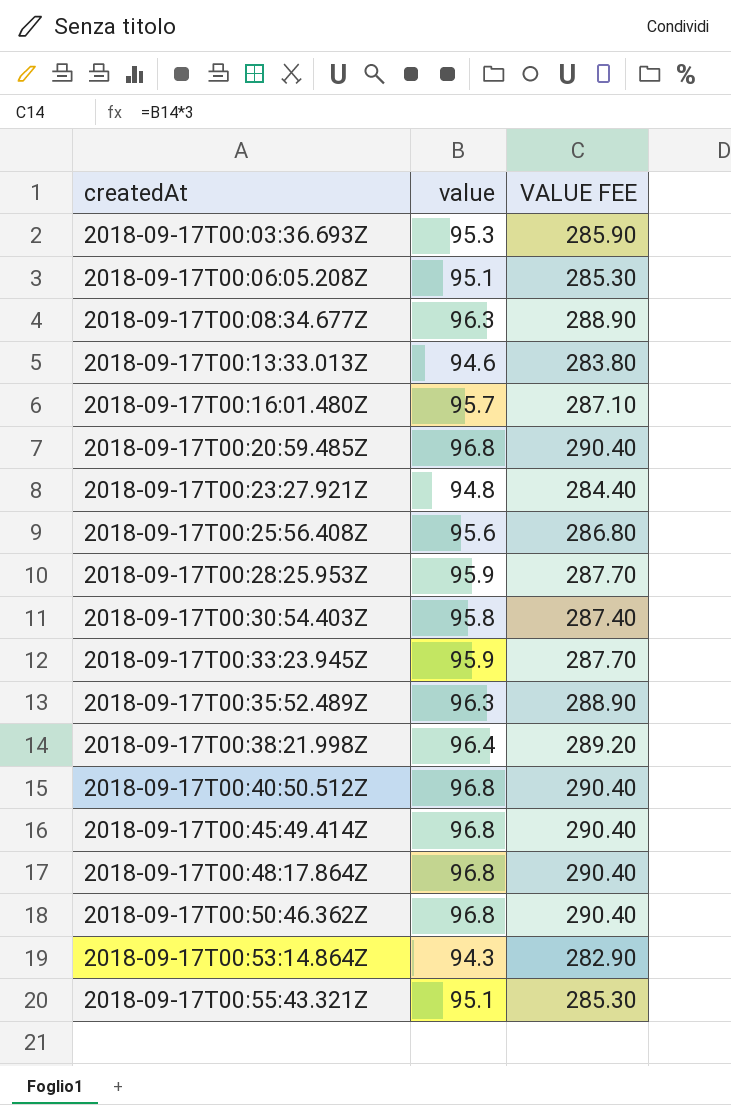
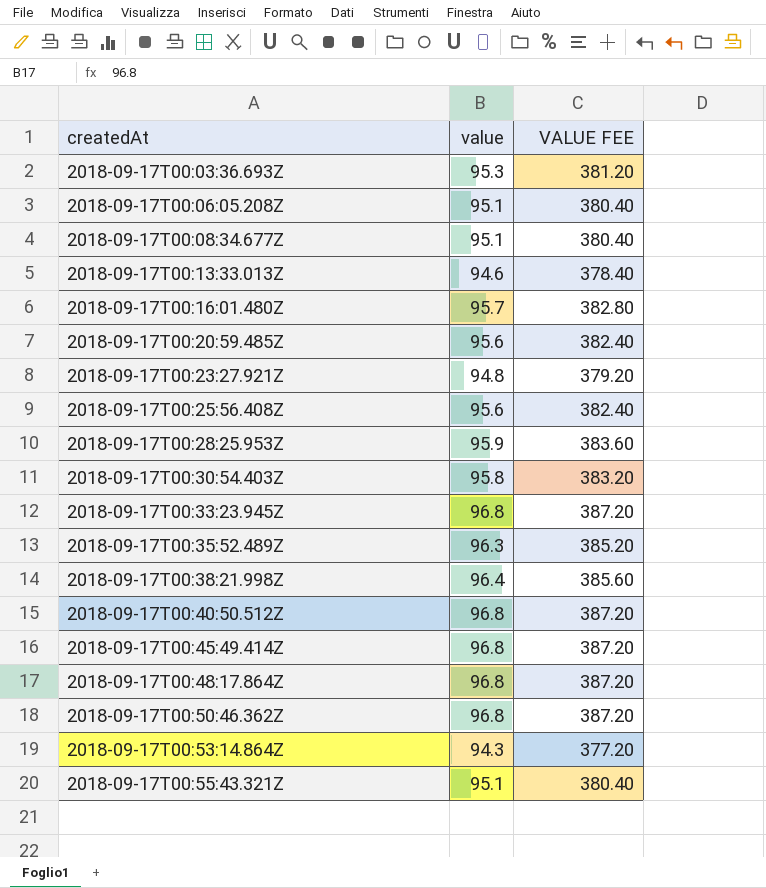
column VALUE FEE | formula: [value] * 3 -> [value] * 4
2018-09-17T00:08:34.677Z | value: 96.3 -> 95.1
2018-09-17T00:20:59.485Z | value: 96.8 -> 95.6
2018-09-17T00:33:23.945Z | value: 95.9 -> 96.8

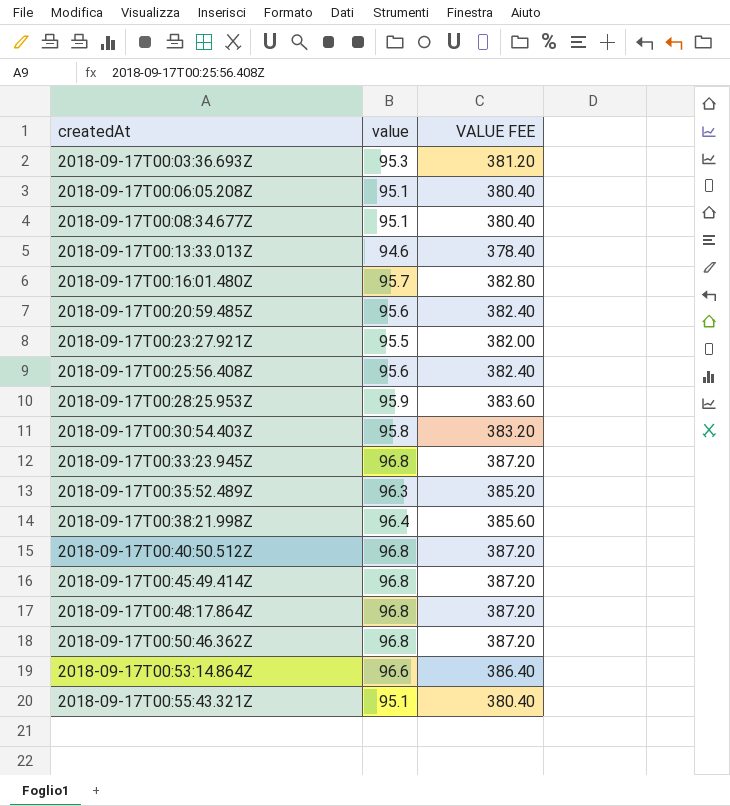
2018-09-17T00:23:27.921Z | value: 94.8 -> 95.5
2018-09-17T00:23:27.921Z | VALUE FEE: 379.20 -> 382.00
2018-09-17T00:53:14.864Z | value: 94.3 -> 96.6
2018-09-17T00:53:14.864Z | VALUE FEE: 377.20 -> 386.40

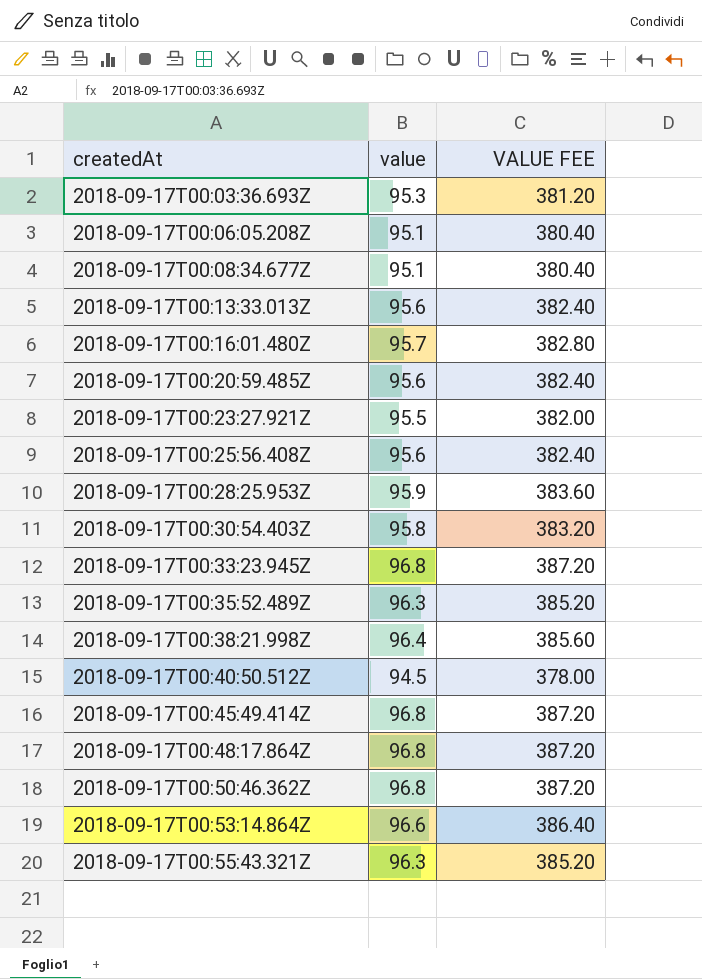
2018-09-17T00:13:33.013Z | value: 94.6 -> 95.6
2018-09-17T00:13:33.013Z | VALUE FEE: 378.40 -> 382.40
2018-09-17T00:40:50.512Z | value: 96.8 -> 94.5
2018-09-17T00:40:50.512Z | VALUE FEE: 387.20 -> 378.00
2018-09-17T00:55:43.321Z | value: 95.1 -> 96.3
2018-09-17T00:55:43.321Z | VALUE FEE: 380.40 -> 385.20

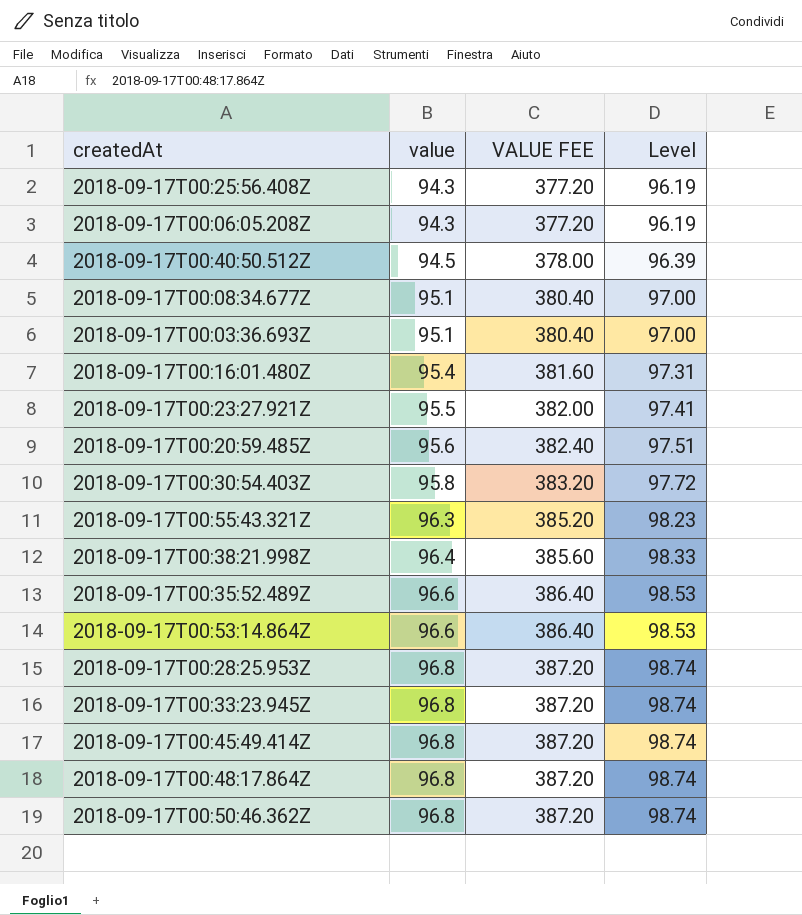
row order: createdAt ascending -> value ascending
column Level | formula: none -> [value] * 1.02
row 2018-09-17T00:13:33.013Z: 95.6 | 382.40 -> none
2018-09-17T00:25:56.408Z | value: 95.6 -> 94.3
2018-09-17T00:25:56.408Z | VALUE FEE: 382.40 -> 377.20
2018-09-17T00:06:05.208Z | value: 95.1 -> 94.3
2018-09-17T00:06:05.208Z | VALUE FEE: 380.40 -> 377.20
2018-09-17T00:03:36.693Z | value: 95.3 -> 95.1
2018-09-17T00:03:36.693Z | VALUE FEE: 381.20 -> 380.40
2018-09-17T00:16:01.480Z | value: 95.7 -> 95.4
2018-09-17T00:16:01.480Z | VALUE FEE: 382.80 -> 381.60
2018-09-17T00:35:52.489Z | value: 96.3 -> 96.6
2018-09-17T00:35:52.489Z | VALUE FEE: 385.20 -> 386.40
2018-09-17T00:28:25.953Z | value: 95.9 -> 96.8
2018-09-17T00:28:25.953Z | VALUE FEE: 383.60 -> 387.20

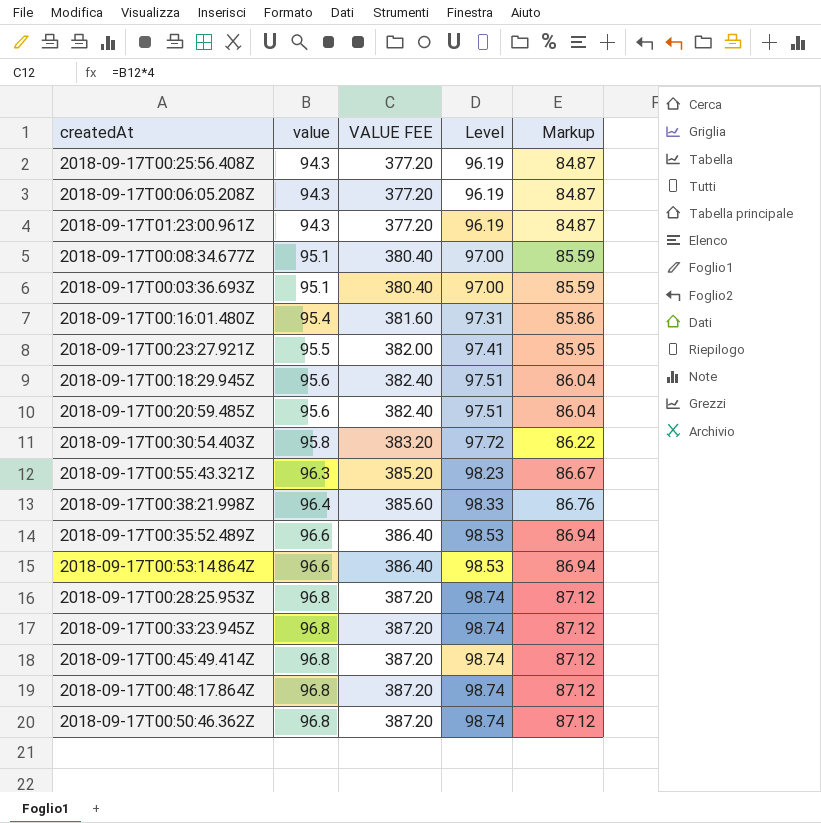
column Markup | formula: none -> [value] * 0.9
row 2018-09-17T00:40:50.512Z: 94.5 | 378.00 | 96.39 -> none
row 2018-09-17T01:23:00.961Z: none -> 94.3 | 377.20 | 96.19 | 84.87
row 2018-09-17T00:18:29.945Z: none -> 95.6 | 382.40 | 97.51 | 86.04

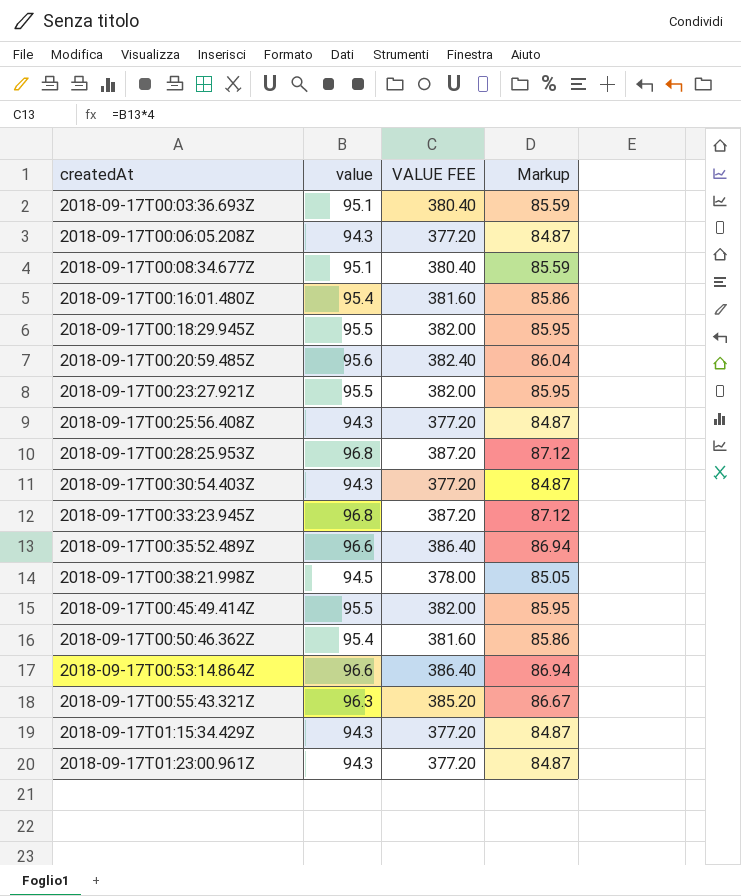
row order: value ascending -> createdAt ascending
column Level | formula: [value] * 1.02 -> none
row 2018-09-17T00:48:17.864Z: 96.8 | 387.20 | 98.74 | 87.12 -> none
2018-09-17T00:18:29.945Z | value: 95.6 -> 95.5
2018-09-17T00:18:29.945Z | VALUE FEE: 382.40 -> 382.00
2018-09-17T00:18:29.945Z | Markup: 86.04 -> 85.95
2018-09-17T00:30:54.403Z | value: 95.8 -> 94.3
2018-09-17T00:30:54.403Z | VALUE FEE: 383.20 -> 377.20
2018-09-17T00:30:54.403Z | Markup: 86.22 -> 84.87
2018-09-17T00:38:21.998Z | value: 96.4 -> 94.5
2018-09-17T00:38:21.998Z | VALUE FEE: 385.60 -> 378.00
2018-09-17T00:38:21.998Z | Markup: 86.76 -> 85.05
2018-09-17T00:45:49.414Z | value: 96.8 -> 95.5
2018-09-17T00:45:49.414Z | VALUE FEE: 387.20 -> 382.00
2018-09-17T00:45:49.414Z | Markup: 87.12 -> 85.95
2018-09-17T00:50:46.362Z | value: 96.8 -> 95.4
2018-09-17T00:50:46.362Z | VALUE FEE: 387.20 -> 381.60
2018-09-17T00:50:46.362Z | Markup: 87.12 -> 85.86
row 2018-09-17T01:15:34.429Z: none -> 94.3 | 377.20 | 84.87

